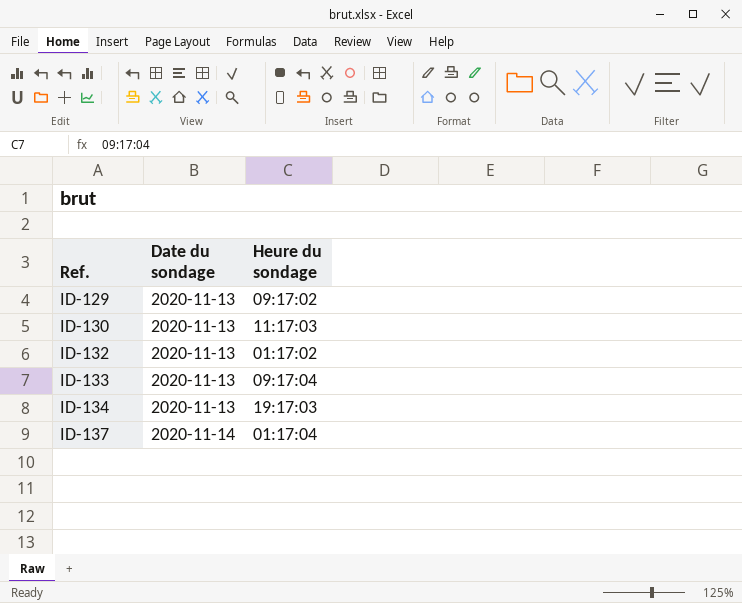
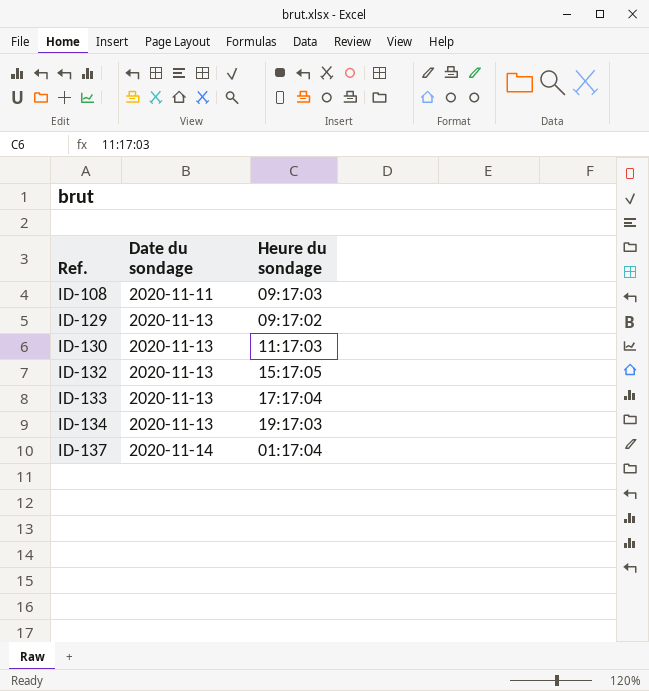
row ID-108: none -> 2020-11-11 | 09:17:03
ID-132 | Heure du sondage: 01:17:02 -> 15:17:05
ID-133 | Heure du sondage: 09:17:04 -> 17:17:04

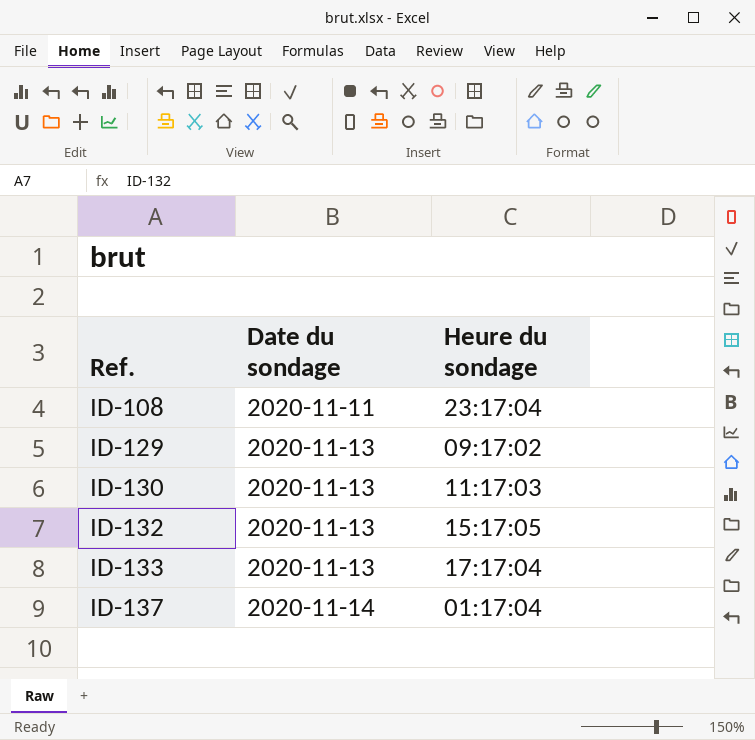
row ID-134: 2020-11-13 | 19:17:03 -> none
ID-108 | Heure du sondage: 09:17:03 -> 23:17:04

